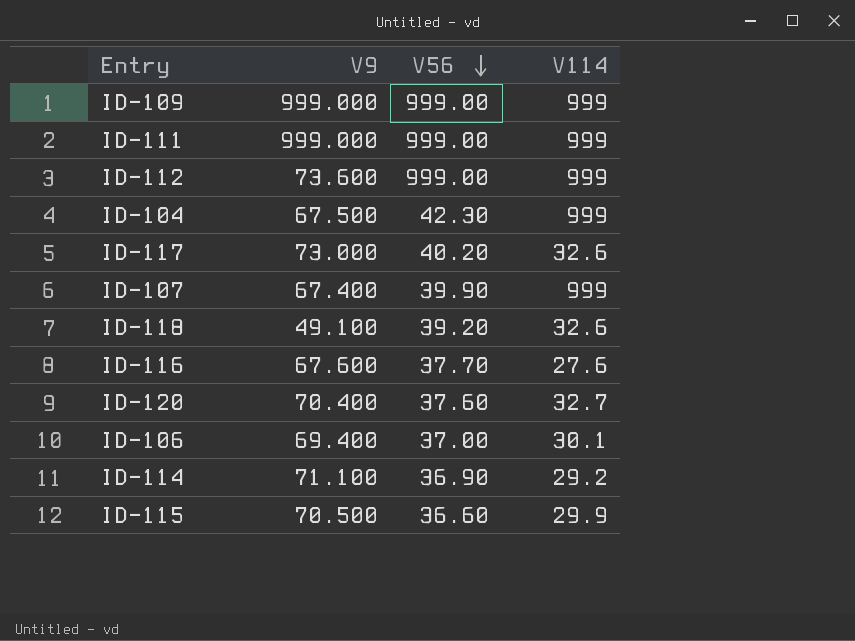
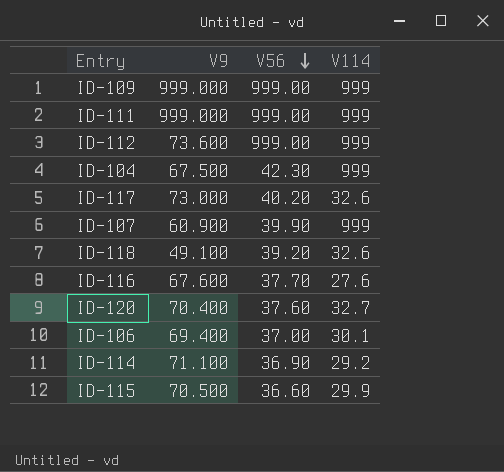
ID-107 | V9: 67.400 -> 60.900

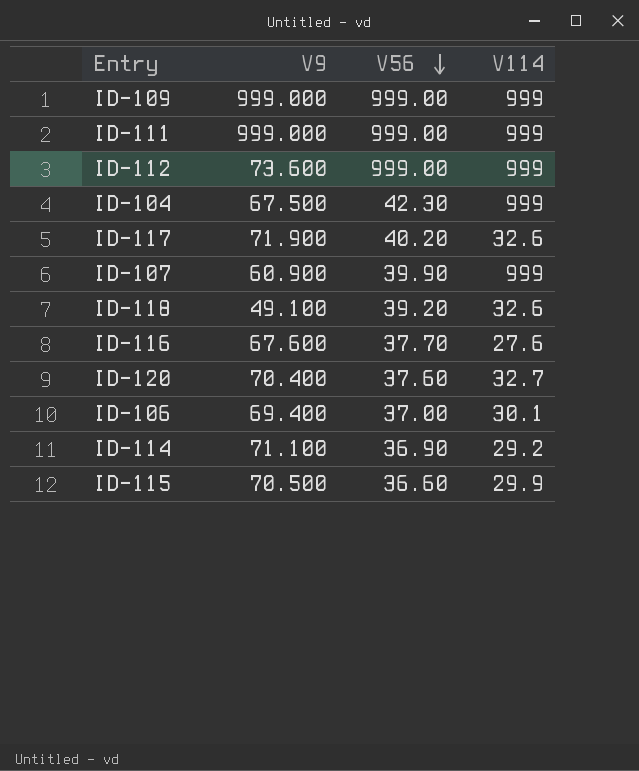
ID-117 | V9: 73.000 -> 71.900

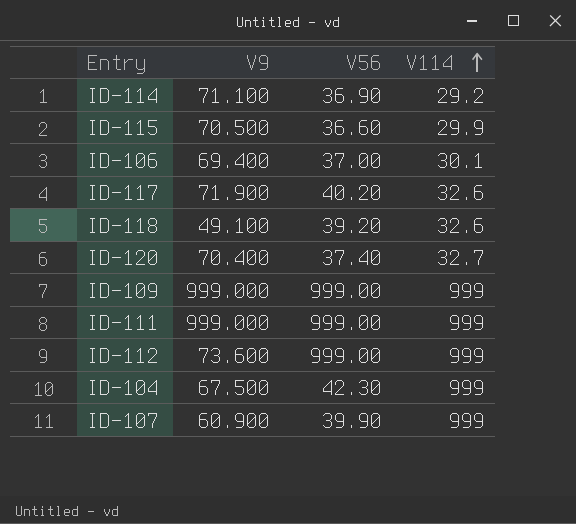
row order: V56 descending -> V114 ascending
row ID-116: 67.600 | 37.70 | 27.6 -> none
ID-120 | V56: 37.60 -> 37.40

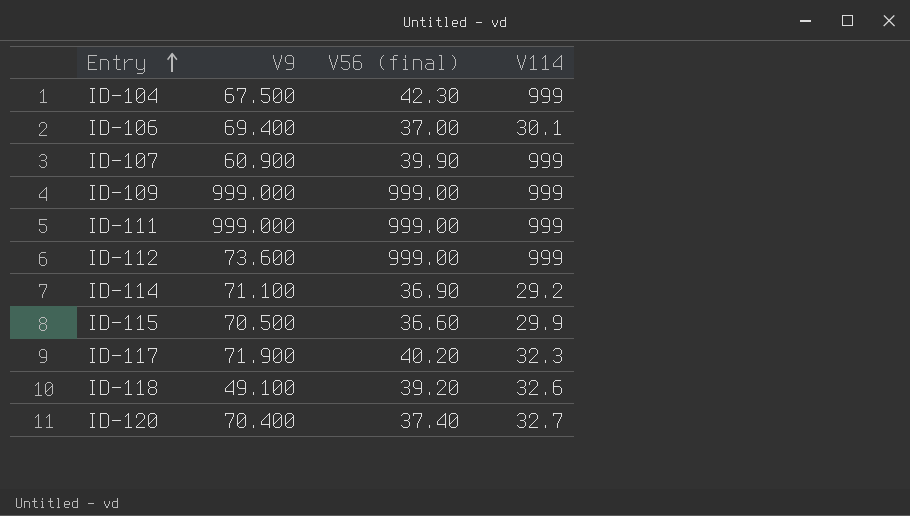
row order: V114 ascending -> Entry ascending
column name: V56 -> V56 (final)
ID-117 | V114: 32.6 -> 32.3

